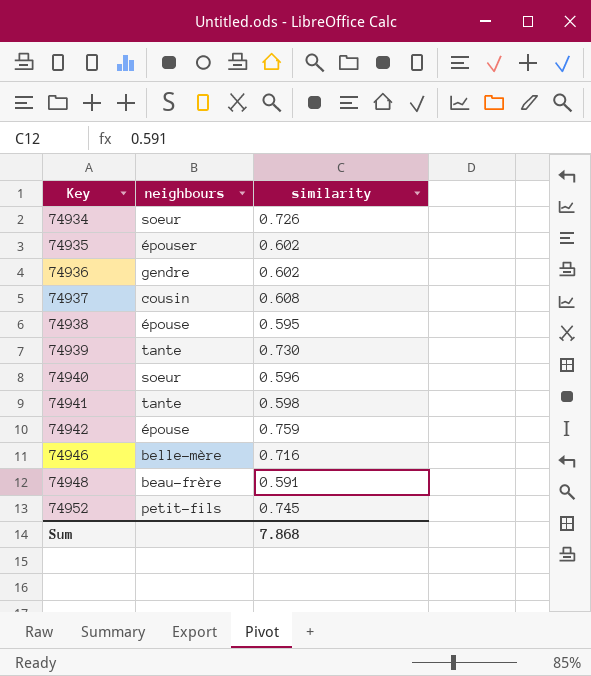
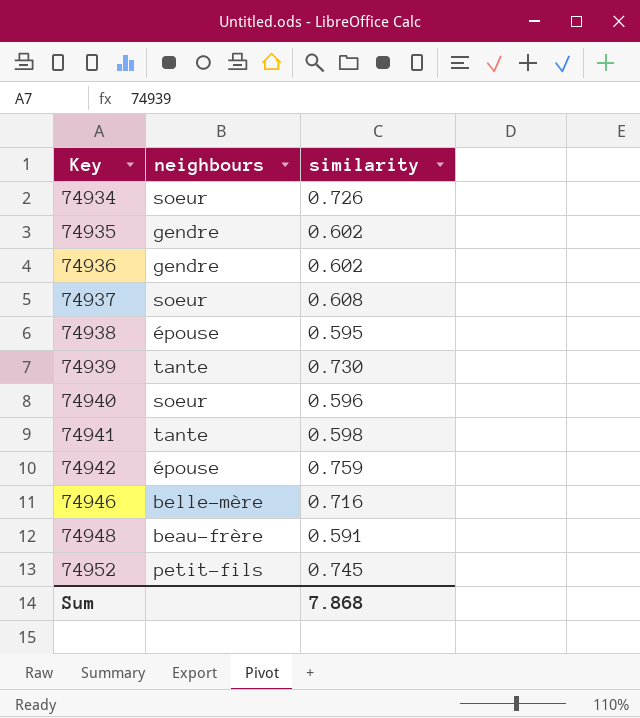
74935 | neighbours: épouser -> gendre
74937 | neighbours: cousin -> soeur

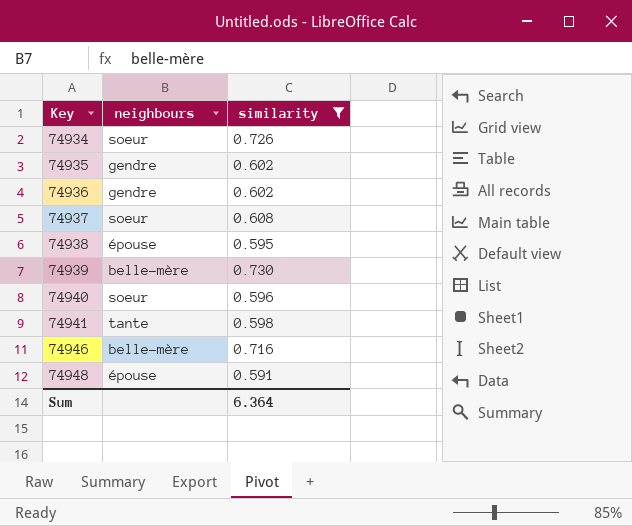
filter: none -> similarity <= 0.730
74939 | neighbours: tante -> belle-mère
74948 | neighbours: beau-frère -> épouse
Sum | similarity: 7.868 -> 6.364

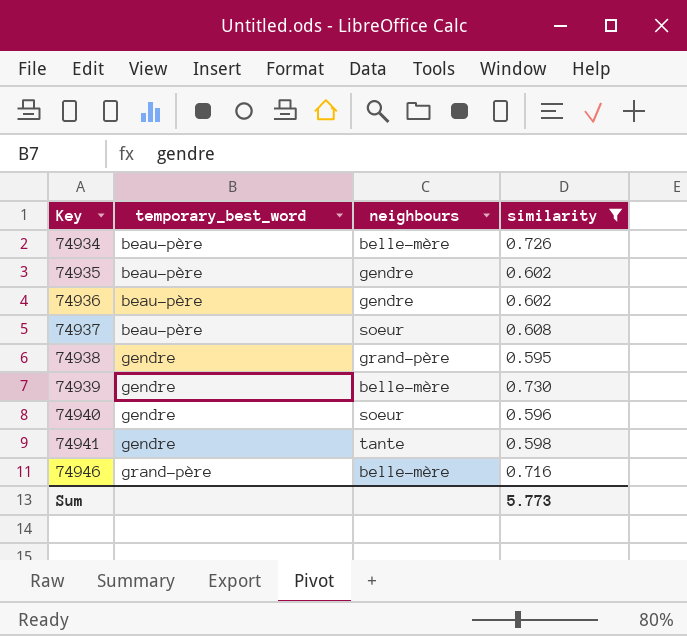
column temporary_best_word | position: none -> 2
row 74948: épouse | 0.591 -> none
74934 | neighbours: soeur -> belle-mère
74938 | neighbours: épouse -> grand-père
Sum | similarity: 6.364 -> 5.773

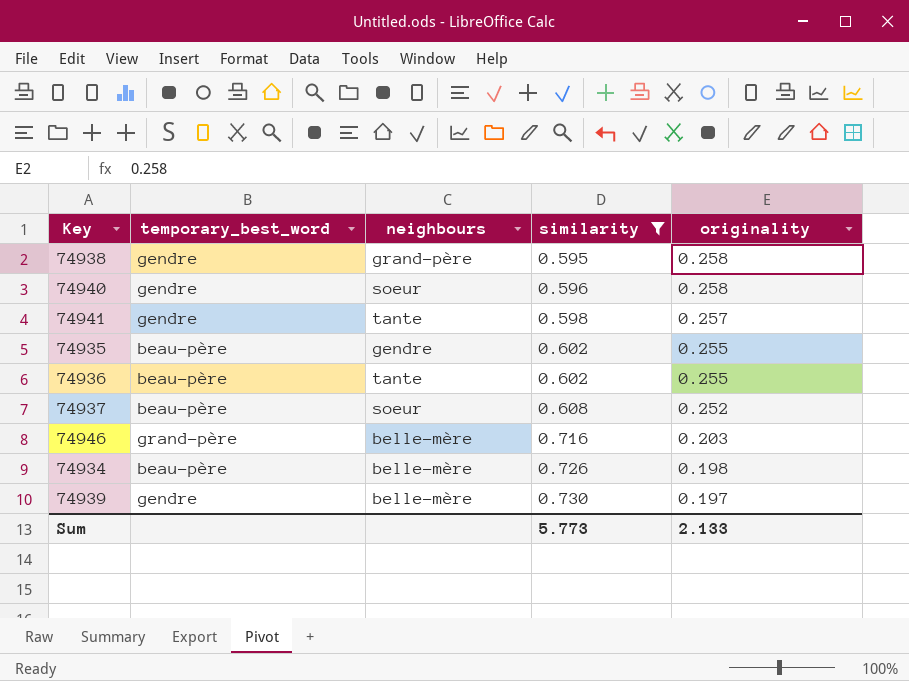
row order: Key ascending -> similarity ascending
column originality | position: none -> 5
74936 | neighbours: gendre -> tante

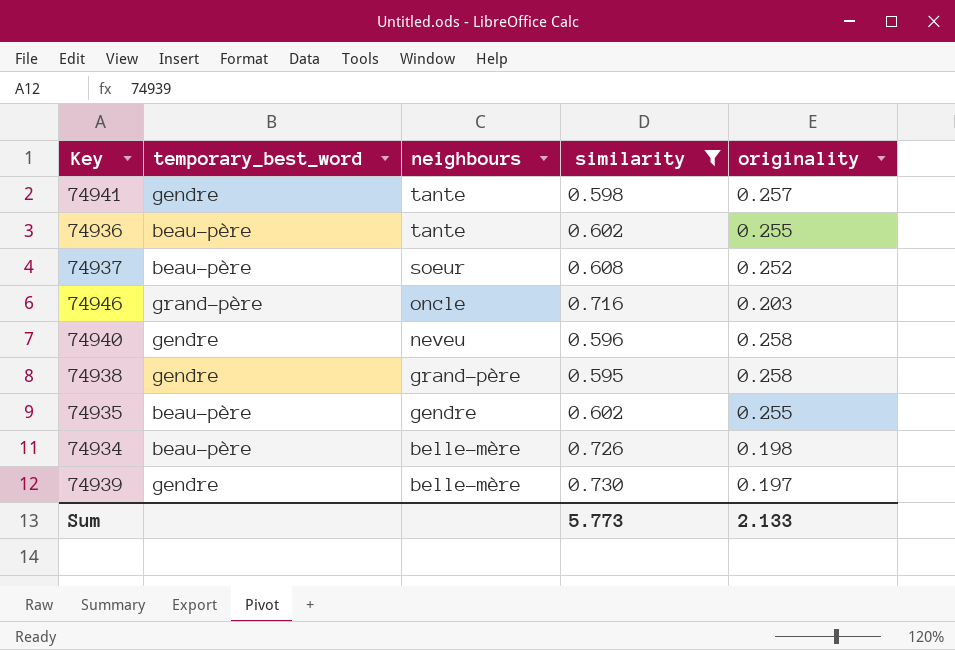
row order: similarity ascending -> neighbours descending
74946 | neighbours: belle-mère -> oncle
74940 | neighbours: soeur -> neveu

